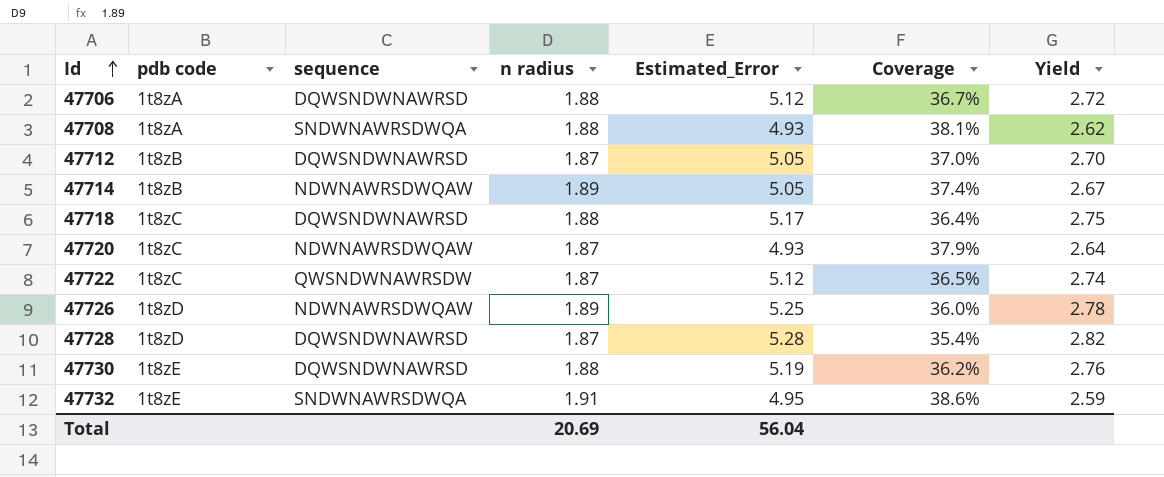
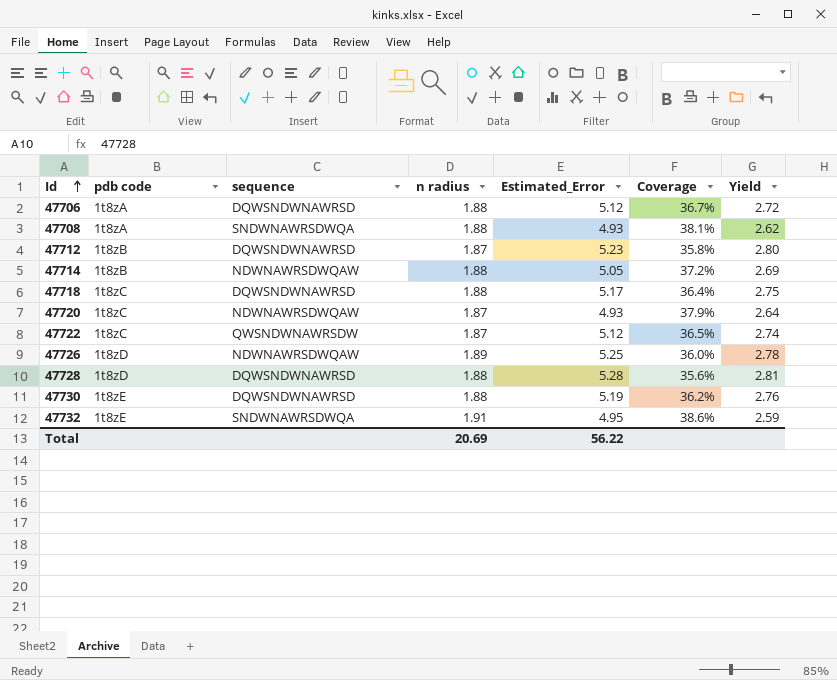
47712 | Estimated_Error: 5.05 -> 5.23
47712 | Coverage: 37.0% -> 35.8%
47712 | Yield: 2.70 -> 2.80
47714 | n radius: 1.89 -> 1.88
47714 | Coverage: 37.4% -> 37.2%
47714 | Yield: 2.67 -> 2.69
47728 | n radius: 1.87 -> 1.88
47728 | Coverage: 35.4% -> 35.6%
47728 | Yield: 2.82 -> 2.81
Total | Estimated_Error: 56.04 -> 56.22

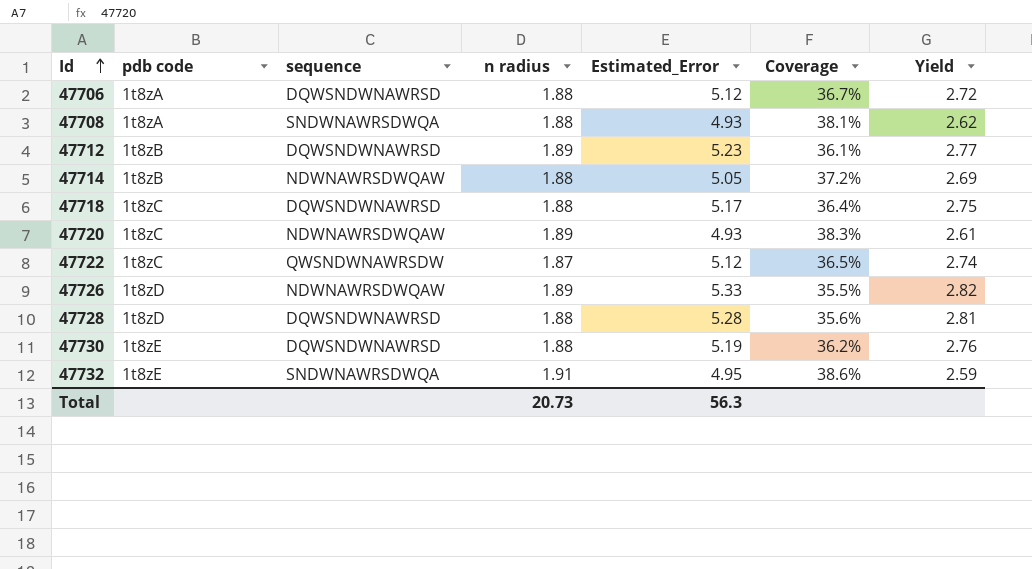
47712 | n radius: 1.87 -> 1.89
47712 | Coverage: 35.8% -> 36.1%
47712 | Yield: 2.80 -> 2.77
47720 | n radius: 1.87 -> 1.89
47720 | Coverage: 37.9% -> 38.3%
47720 | Yield: 2.64 -> 2.61
47726 | Estimated_Error: 5.25 -> 5.33
47726 | Coverage: 36.0% -> 35.5%
47726 | Yield: 2.78 -> 2.82
Total | n radius: 20.69 -> 20.73
Total | Estimated_Error: 56.22 -> 56.3

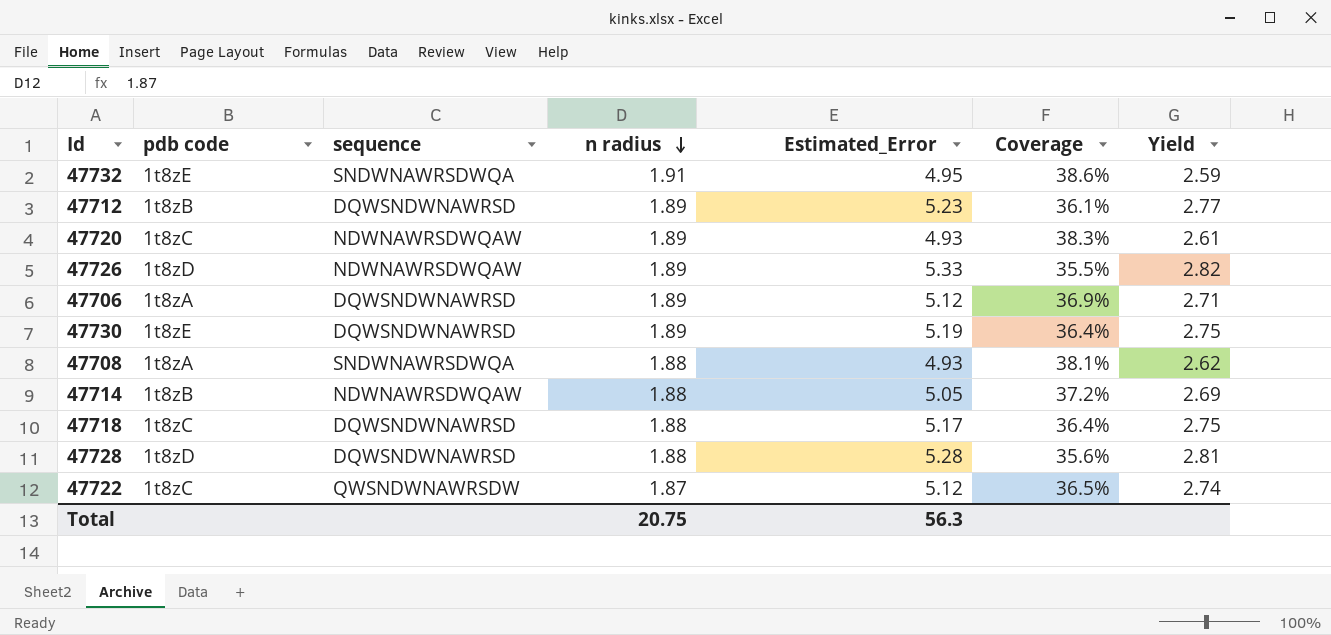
row order: Id ascending -> n radius descending
47706 | n radius: 1.88 -> 1.89
47706 | Coverage: 36.7% -> 36.9%
47706 | Yield: 2.72 -> 2.71
47730 | n radius: 1.88 -> 1.89
47730 | Coverage: 36.2% -> 36.4%
47730 | Yield: 2.76 -> 2.75
Total | n radius: 20.73 -> 20.75

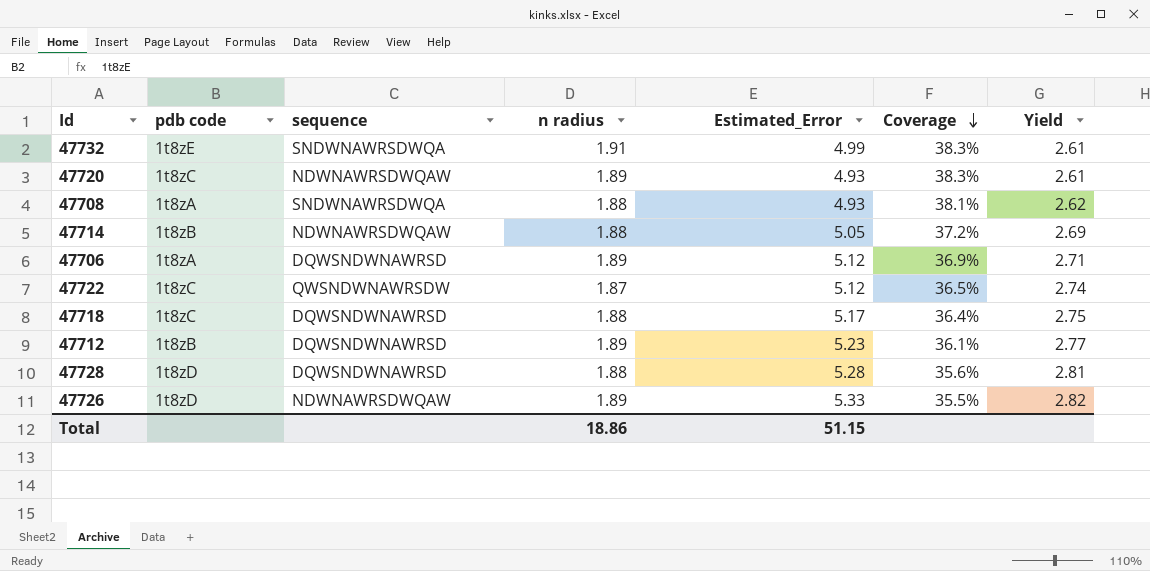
row order: n radius descending -> Coverage descending
row 47730: 1t8zE | DQWSNDWNAWRSD | 1.89 | 5.19 | 36.4% | 2.75 -> none
47732 | Estimated_Error: 4.95 -> 4.99
47732 | Coverage: 38.6% -> 38.3%
47732 | Yield: 2.59 -> 2.61
Total | n radius: 20.75 -> 18.86
Total | Estimated_Error: 56.3 -> 51.15

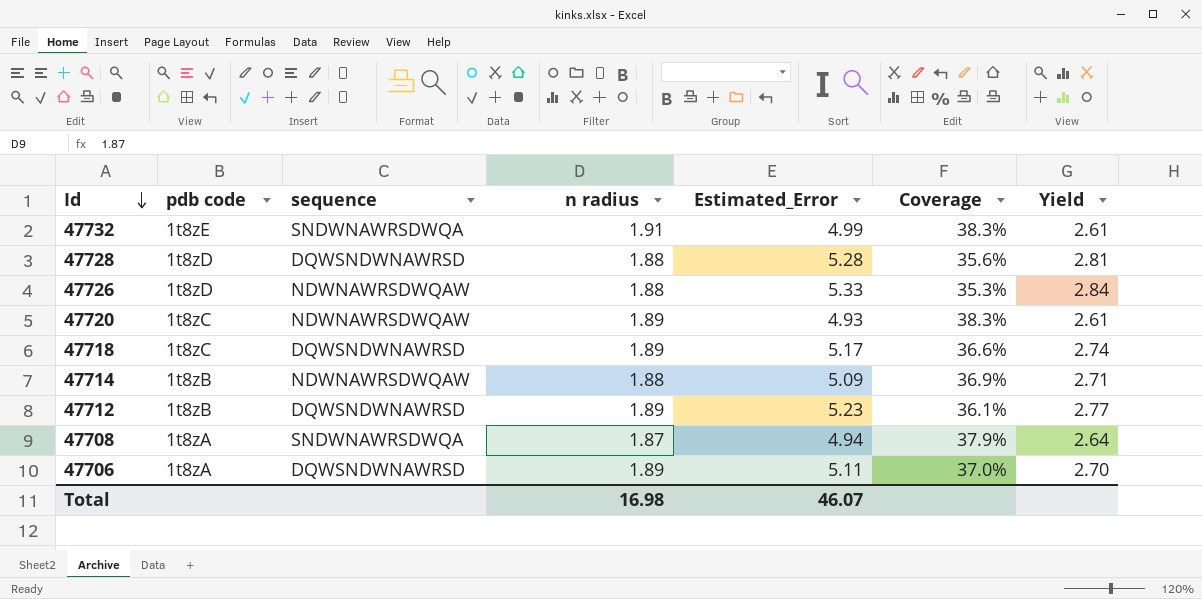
row order: Coverage descending -> Id descending
row 47722: 1t8zC | QWSNDWNAWRSDW | 1.87 | 5.12 | 36.5% | 2.74 -> none
47726 | n radius: 1.89 -> 1.88
47726 | Coverage: 35.5% -> 35.3%
47726 | Yield: 2.82 -> 2.84
47718 | n radius: 1.88 -> 1.89
47718 | Coverage: 36.4% -> 36.6%
47718 | Yield: 2.75 -> 2.74
47714 | Estimated_Error: 5.05 -> 5.09
47714 | Coverage: 37.2% -> 36.9%
47714 | Yield: 2.69 -> 2.71
47708 | n radius: 1.88 -> 1.87
47708 | Estimated_Error: 4.93 -> 4.94
47708 | Coverage: 38.1% -> 37.9%
47708 | Yield: 2.62 -> 2.64
47706 | Estimated_Error: 5.12 -> 5.11
47706 | Coverage: 36.9% -> 37.0%
47706 | Yield: 2.71 -> 2.70
Total | n radius: 18.86 -> 16.98
Total | Estimated_Error: 51.15 -> 46.07

